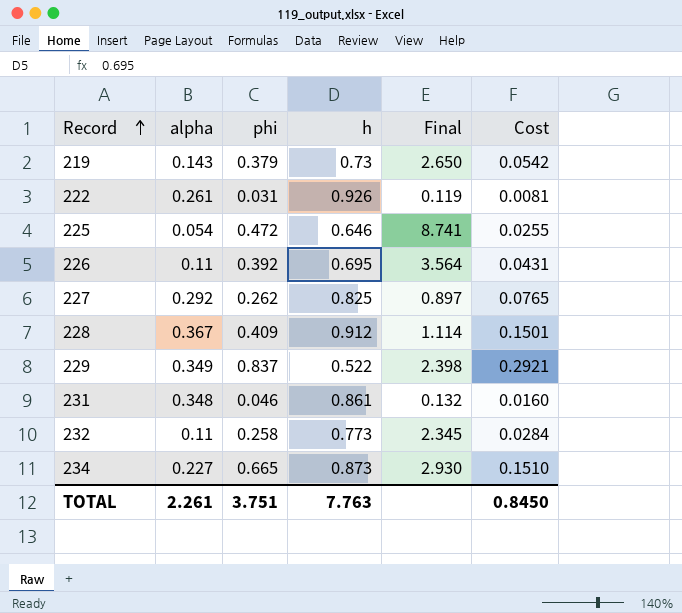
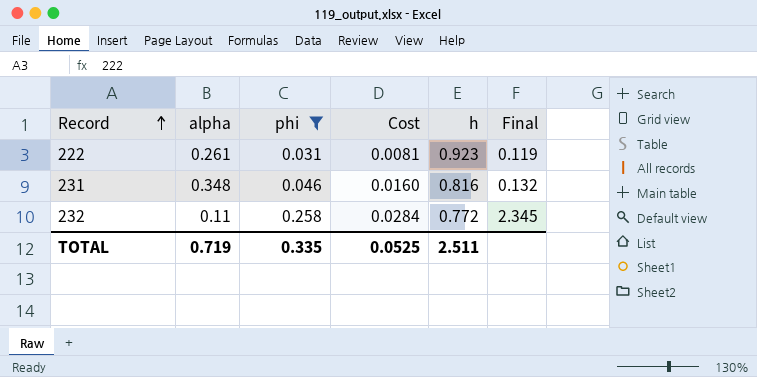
filter: none -> phi <= 0.258
column Cost | position: 6 -> 4
222 | h: 0.926 -> 0.923
231 | h: 0.861 -> 0.816
232 | h: 0.773 -> 0.772
TOTAL | alpha: 2.261 -> 0.719
TOTAL | phi: 3.751 -> 0.335
TOTAL | Cost: 0.8450 -> 0.0525
TOTAL | h: 7.763 -> 2.511

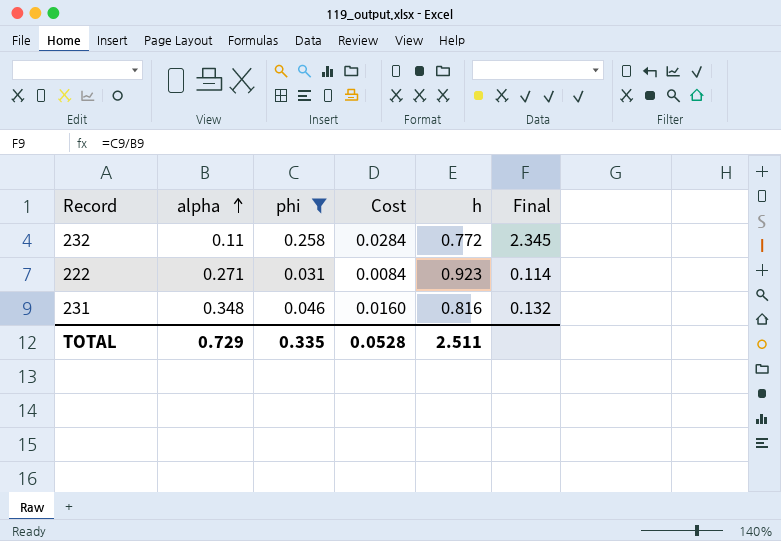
row order: Record ascending -> alpha ascending
222 | alpha: 0.261 -> 0.271
222 | Cost: 0.0081 -> 0.0084
222 | Final: 0.119 -> 0.114
TOTAL | alpha: 0.719 -> 0.729
TOTAL | Cost: 0.0525 -> 0.0528

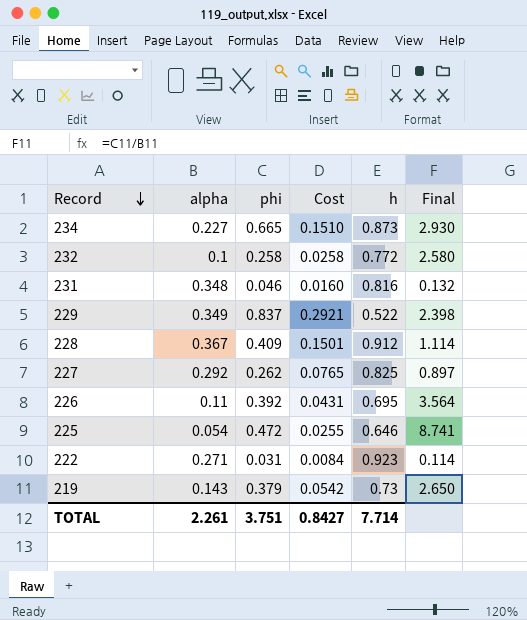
filter: phi <= 0.258 -> none
row order: alpha ascending -> Record descending
232 | alpha: 0.11 -> 0.1
232 | Cost: 0.0284 -> 0.0258
232 | Final: 2.345 -> 2.580
TOTAL | alpha: 0.729 -> 2.261
TOTAL | phi: 0.335 -> 3.751
TOTAL | Cost: 0.0528 -> 0.8427
TOTAL | h: 2.511 -> 7.714

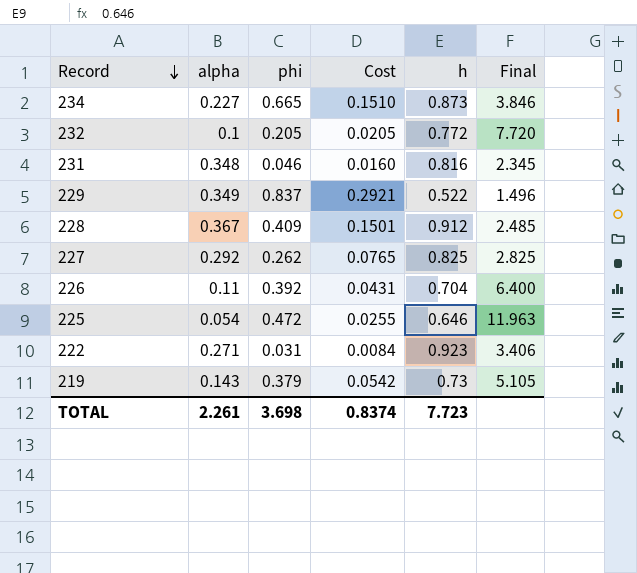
column Final | formula: [phi] / [alpha] -> [h] / [alpha]
232 | phi: 0.258 -> 0.205
232 | Cost: 0.0258 -> 0.0205
226 | h: 0.695 -> 0.704
TOTAL | phi: 3.751 -> 3.698
TOTAL | Cost: 0.8427 -> 0.8374
TOTAL | h: 7.714 -> 7.723

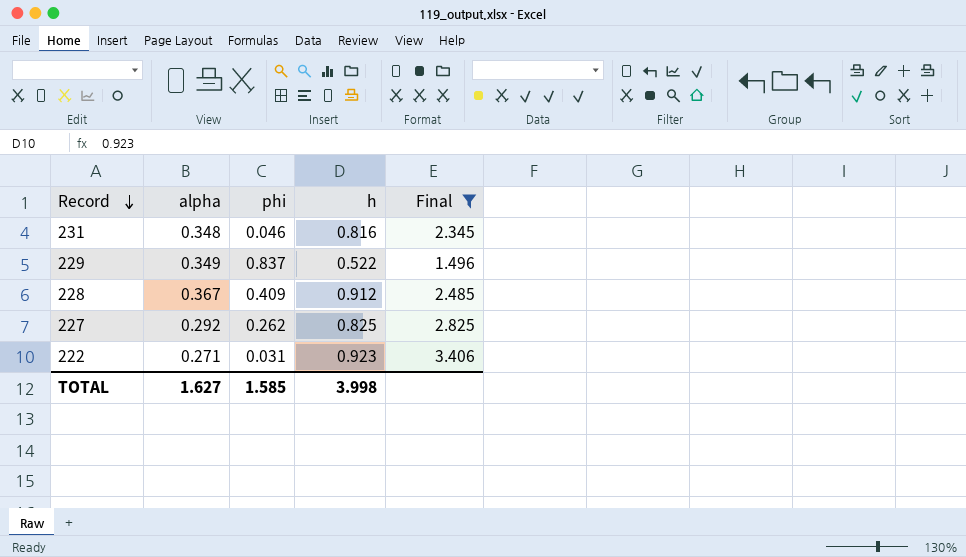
filter: none -> Final <= 3.406
column Cost | formula: [alpha] * [phi] -> none
TOTAL | alpha: 2.261 -> 1.627
TOTAL | phi: 3.698 -> 1.585
TOTAL | h: 7.723 -> 3.998

